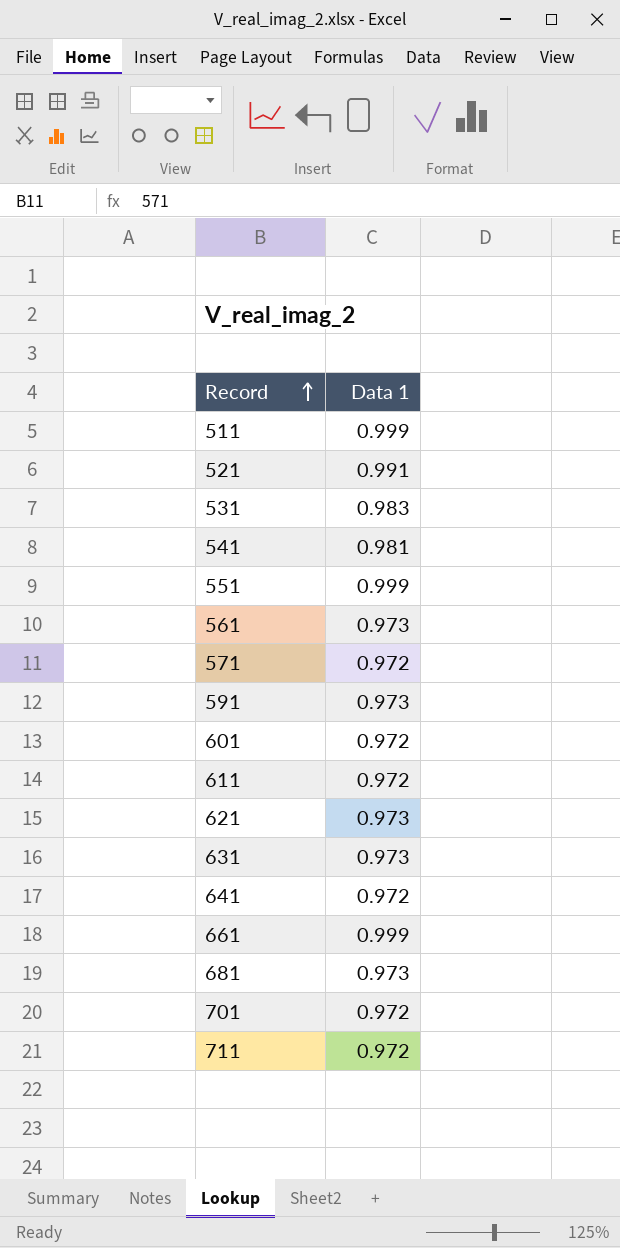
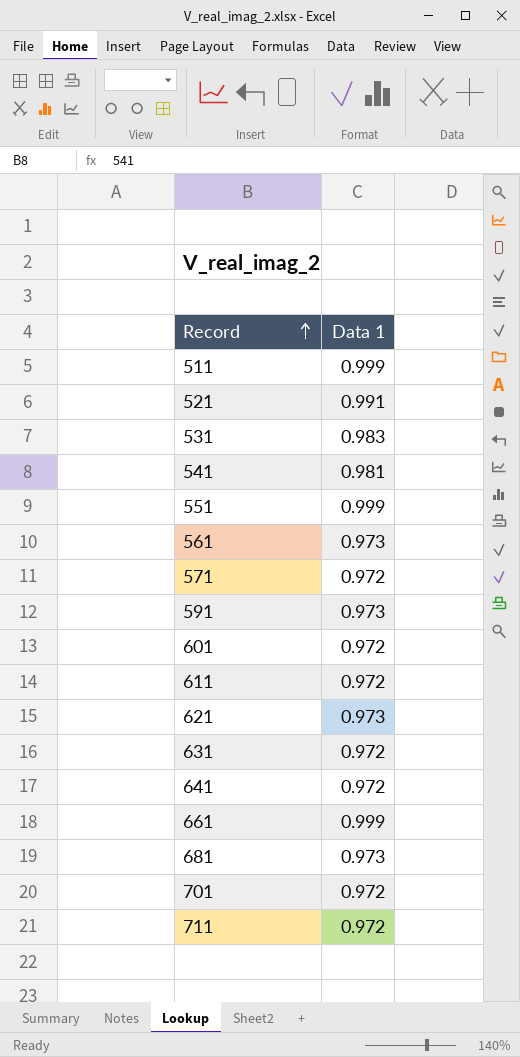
631 | Data 1: 0.973 -> 0.972

